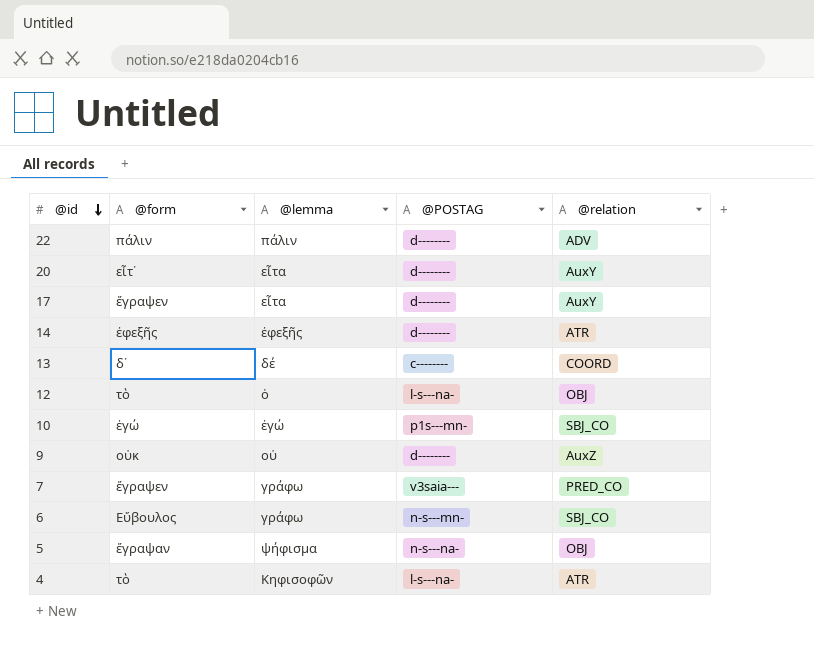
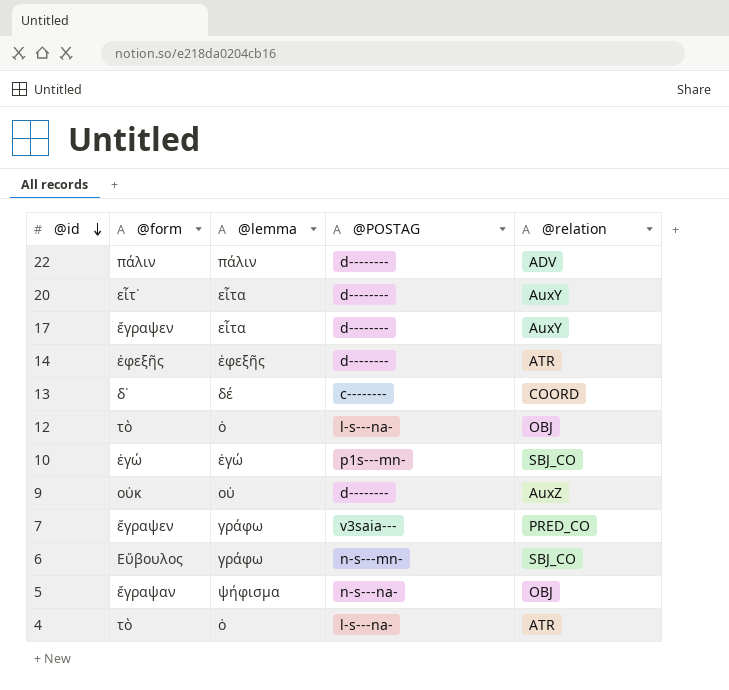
4 | @lemma: Κηφισοφῶν -> ὁ

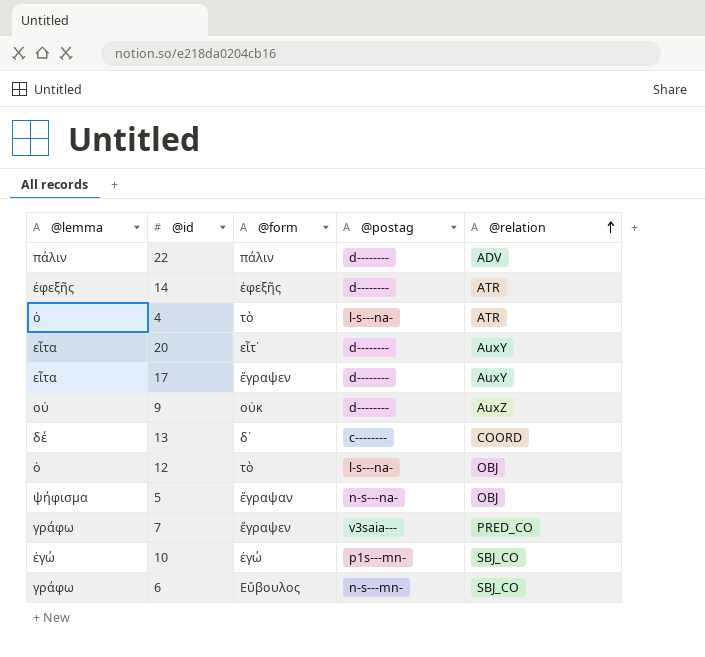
row order: @id descending -> @relation ascending
column @lemma | position: 3 -> 1
column name: @POSTAG -> @postag

